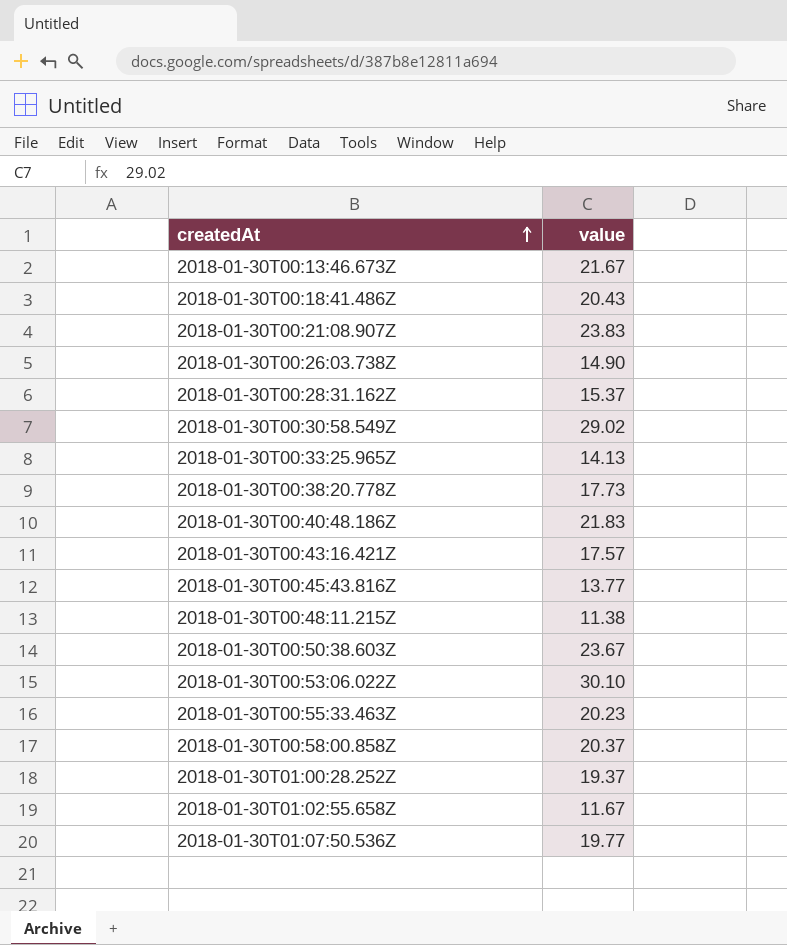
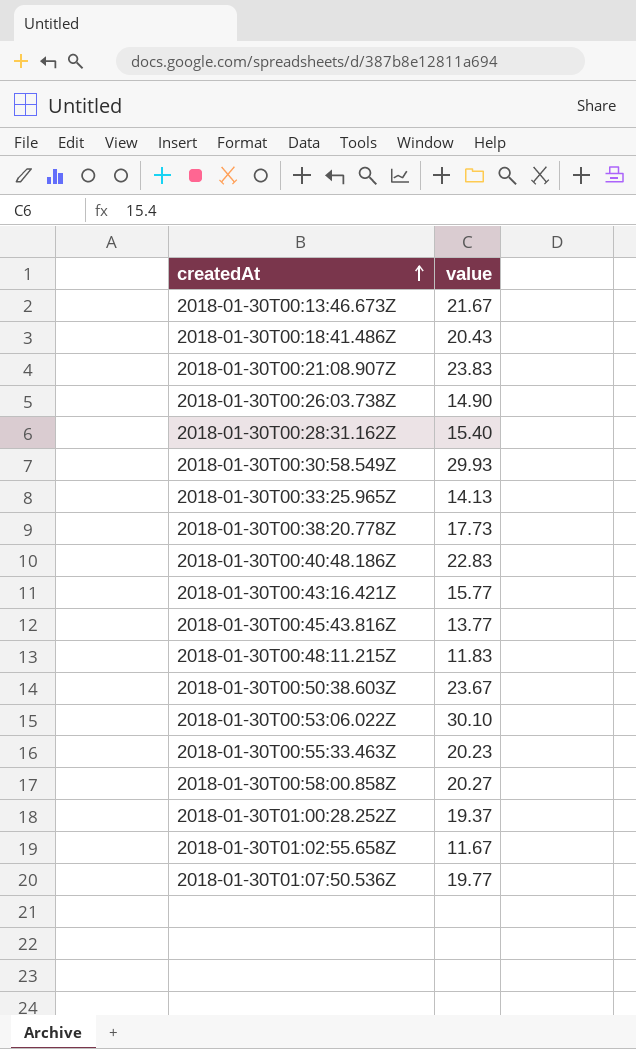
2018-01-30T00:28:31.162Z | value: 15.37 -> 15.40
2018-01-30T00:30:58.549Z | value: 29.02 -> 29.93
2018-01-30T00:40:48.186Z | value: 21.83 -> 22.83
2018-01-30T00:43:16.421Z | value: 17.57 -> 15.77
2018-01-30T00:48:11.215Z | value: 11.38 -> 11.83
2018-01-30T00:58:00.858Z | value: 20.37 -> 20.27

